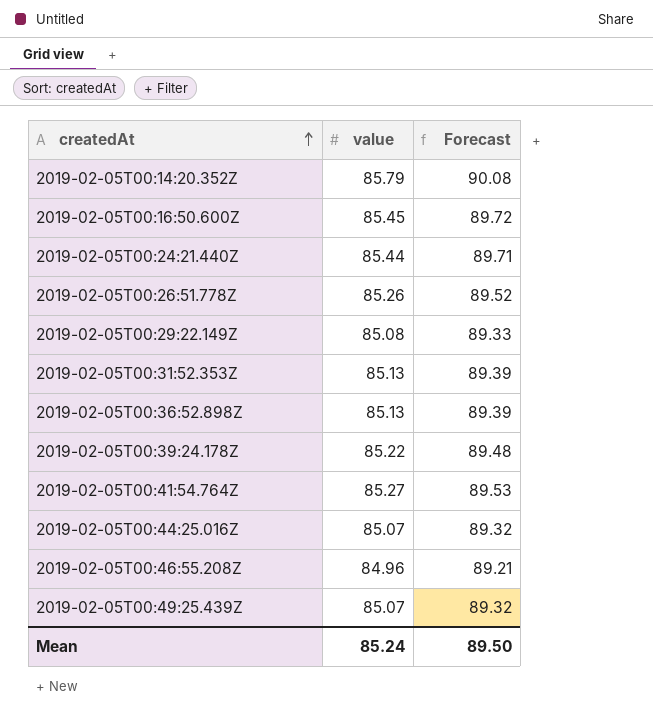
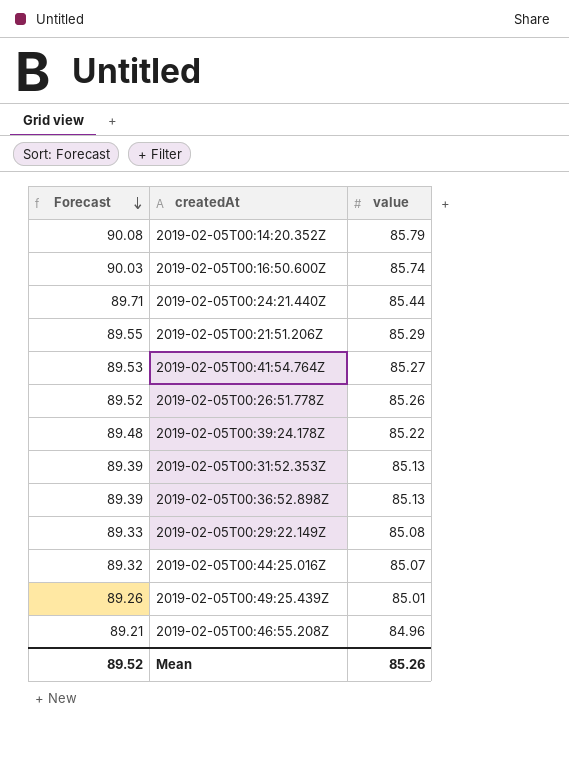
row order: createdAt ascending -> Forecast descending
column Forecast | position: 3 -> 1
2019-02-05T00:16:50.600Z | Forecast: 89.72 -> 90.03
2019-02-05T00:16:50.600Z | value: 85.45 -> 85.74
row 2019-02-05T00:21:51.206Z: none -> 89.55 | 85.29
2019-02-05T00:49:25.439Z | Forecast: 89.32 -> 89.26
2019-02-05T00:49:25.439Z | value: 85.07 -> 85.01
Mean | Forecast: 89.50 -> 89.52
Mean | value: 85.24 -> 85.26

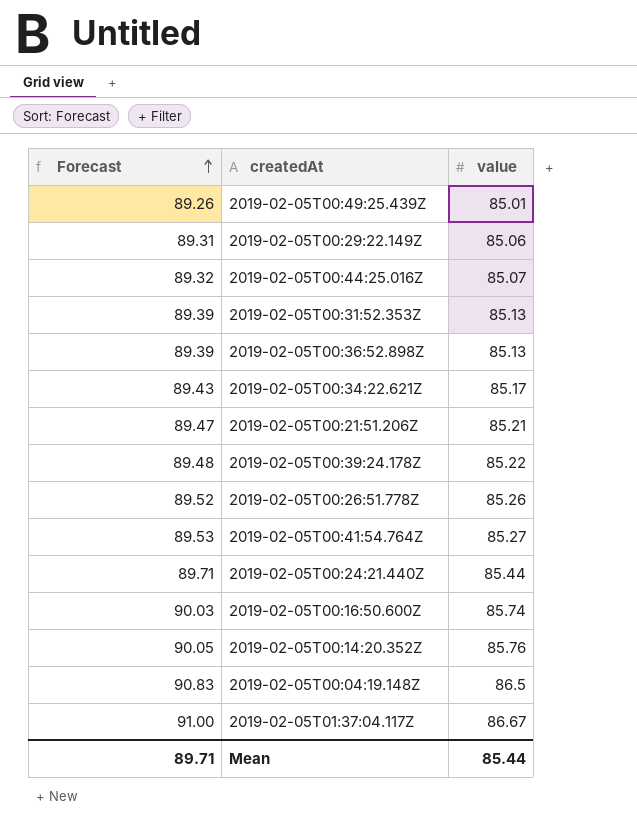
row order: Forecast descending -> Forecast ascending
row 2019-02-05T00:46:55.208Z: 89.21 | 84.96 -> none
2019-02-05T00:29:22.149Z | Forecast: 89.33 -> 89.31
2019-02-05T00:29:22.149Z | value: 85.08 -> 85.06
row 2019-02-05T00:34:22.621Z: none -> 89.43 | 85.17
2019-02-05T00:21:51.206Z | Forecast: 89.55 -> 89.47
2019-02-05T00:21:51.206Z | value: 85.29 -> 85.21
2019-02-05T00:14:20.352Z | Forecast: 90.08 -> 90.05
2019-02-05T00:14:20.352Z | value: 85.79 -> 85.76
row 2019-02-05T00:04:19.148Z: none -> 90.83 | 86.5
row 2019-02-05T01:37:04.117Z: none -> 91.00 | 86.67
Mean | Forecast: 89.52 -> 89.71
Mean | value: 85.26 -> 85.44

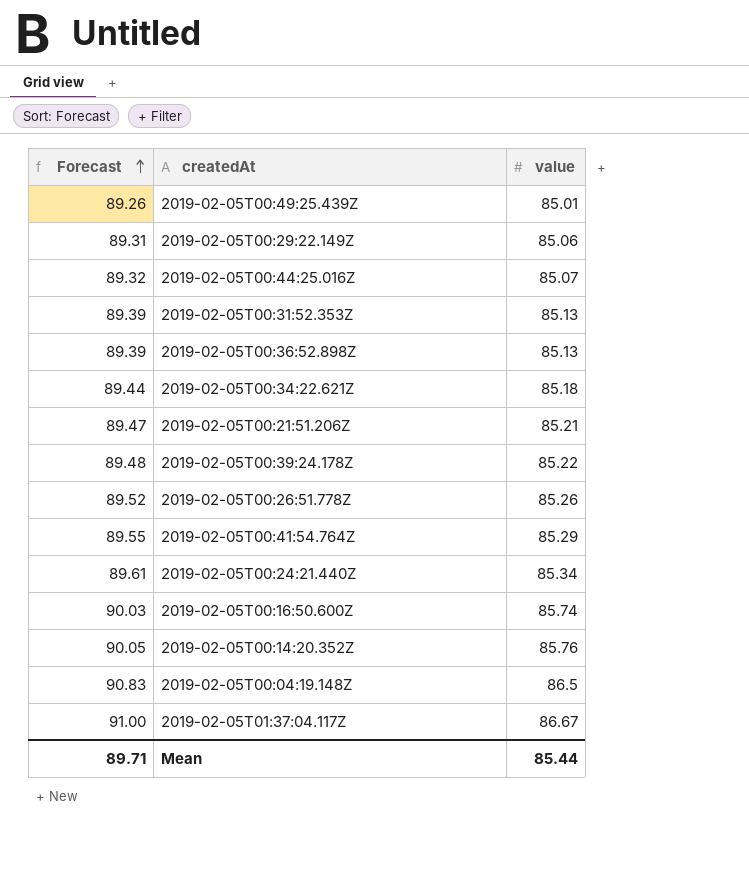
2019-02-05T00:34:22.621Z | Forecast: 89.43 -> 89.44
2019-02-05T00:34:22.621Z | value: 85.17 -> 85.18
2019-02-05T00:41:54.764Z | Forecast: 89.53 -> 89.55
2019-02-05T00:41:54.764Z | value: 85.27 -> 85.29
2019-02-05T00:24:21.440Z | Forecast: 89.71 -> 89.61
2019-02-05T00:24:21.440Z | value: 85.44 -> 85.34

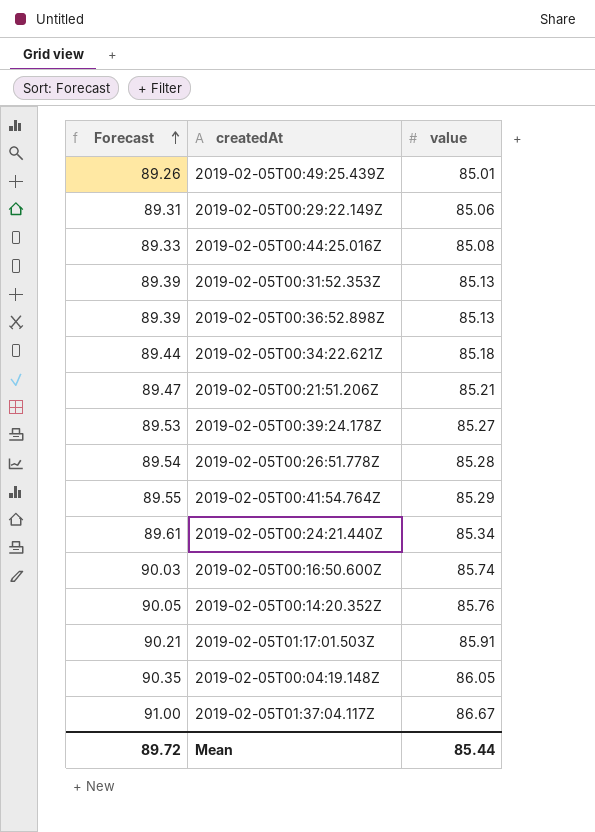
2019-02-05T00:44:25.016Z | Forecast: 89.32 -> 89.33
2019-02-05T00:44:25.016Z | value: 85.07 -> 85.08
2019-02-05T00:39:24.178Z | Forecast: 89.48 -> 89.53
2019-02-05T00:39:24.178Z | value: 85.22 -> 85.27
2019-02-05T00:26:51.778Z | Forecast: 89.52 -> 89.54
2019-02-05T00:26:51.778Z | value: 85.26 -> 85.28
row 2019-02-05T01:17:01.503Z: none -> 90.21 | 85.91
2019-02-05T00:04:19.148Z | Forecast: 90.83 -> 90.35
2019-02-05T00:04:19.148Z | value: 86.5 -> 86.05
Mean | Forecast: 89.71 -> 89.72

